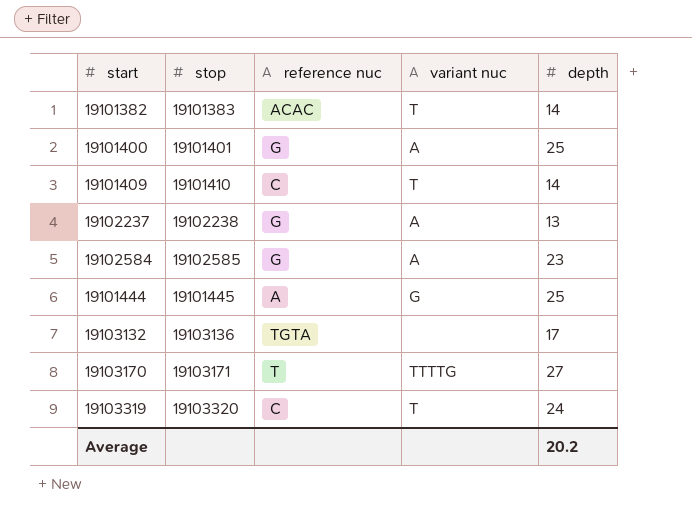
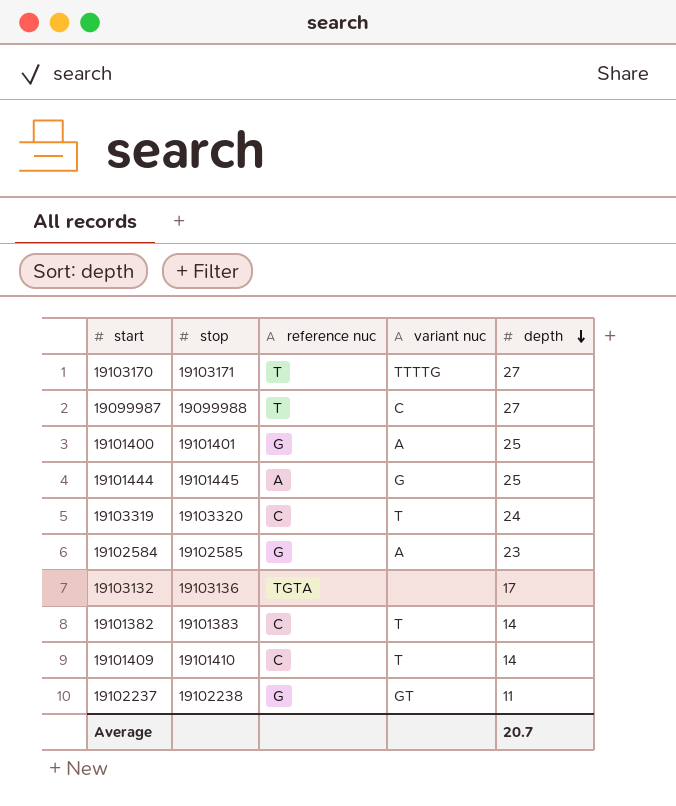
row order: none -> depth descending
row 19099987: none -> 19099988 | T | C | 27
19101382 | reference nuc: ACAC -> C
19102237 | variant nuc: A -> GT
19102237 | depth: 13 -> 11
Average | depth: 20.2 -> 20.7

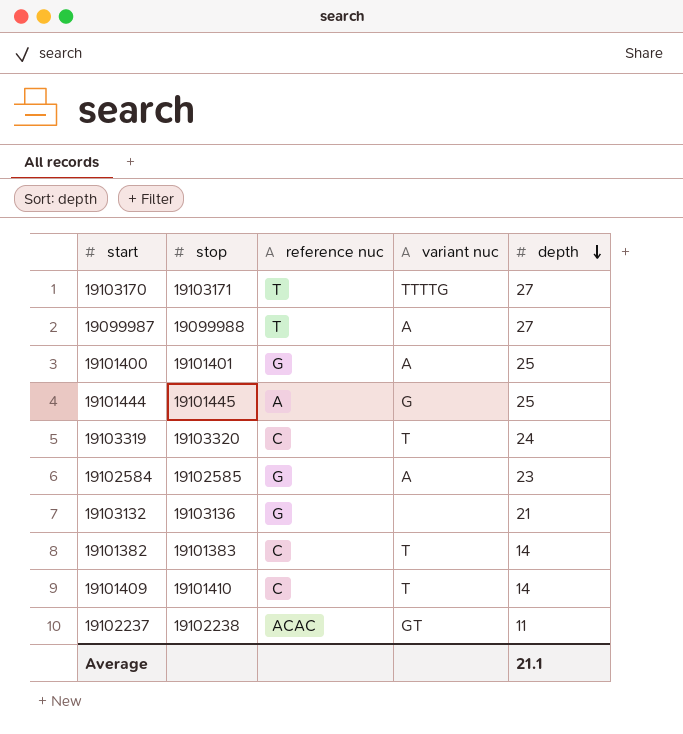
19099987 | variant nuc: C -> A
19103132 | reference nuc: TGTA -> G
19103132 | depth: 17 -> 21
19102237 | reference nuc: G -> ACAC
Average | depth: 20.7 -> 21.1

